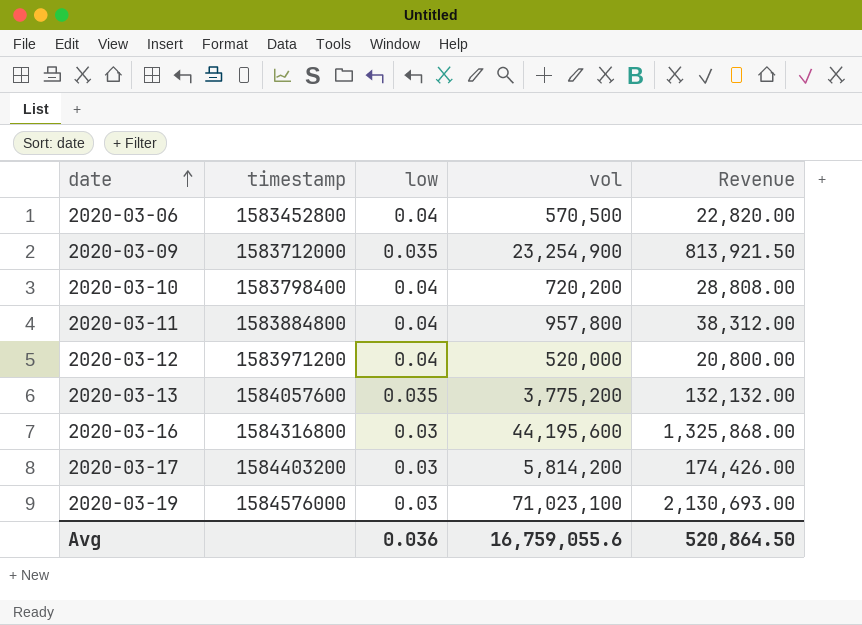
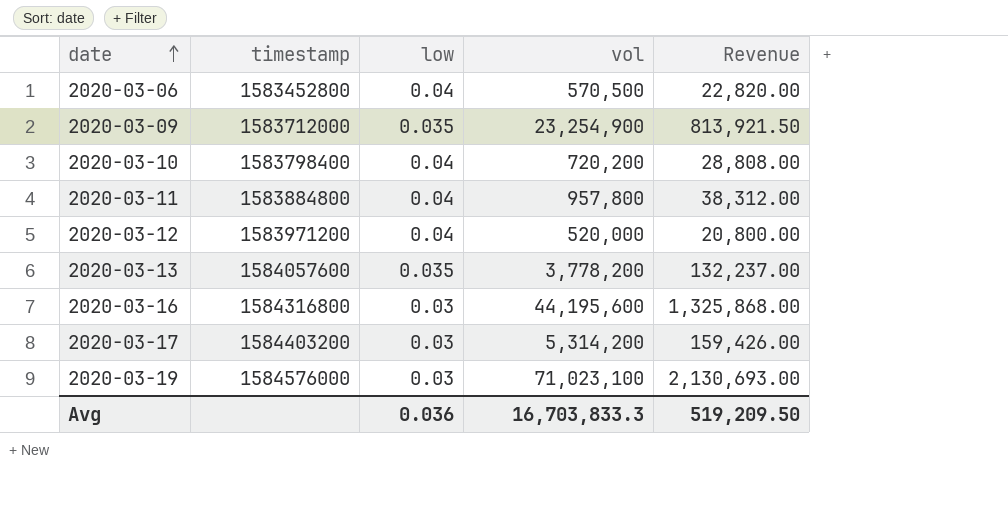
2020-03-13 | vol: 3,775,200 -> 3,778,200
2020-03-13 | Revenue: 132,132.00 -> 132,237.00
2020-03-17 | vol: 5,814,200 -> 5,314,200
2020-03-17 | Revenue: 174,426.00 -> 159,426.00
Avg | vol: 16,759,055.6 -> 16,703,833.3
Avg | Revenue: 520,864.50 -> 519,209.50

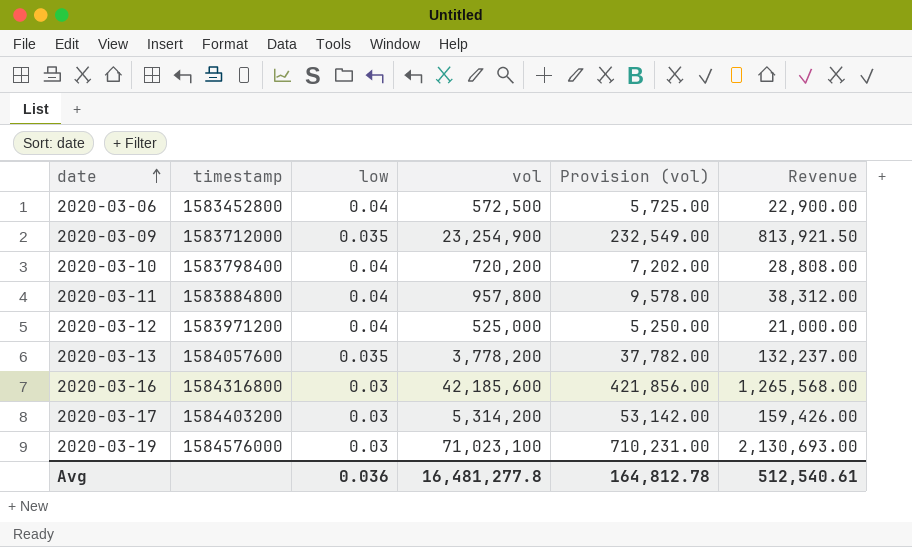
column Provision (vol) | formula: none -> [vol] * 0.01
2020-03-06 | vol: 570,500 -> 572,500
2020-03-06 | Revenue: 22,820.00 -> 22,900.00
2020-03-12 | vol: 520,000 -> 525,000
2020-03-12 | Revenue: 20,800.00 -> 21,000.00
2020-03-16 | vol: 44,195,600 -> 42,185,600
2020-03-16 | Revenue: 1,325,868.00 -> 1,265,568.00
Avg | vol: 16,703,833.3 -> 16,481,277.8
Avg | Revenue: 519,209.50 -> 512,540.61

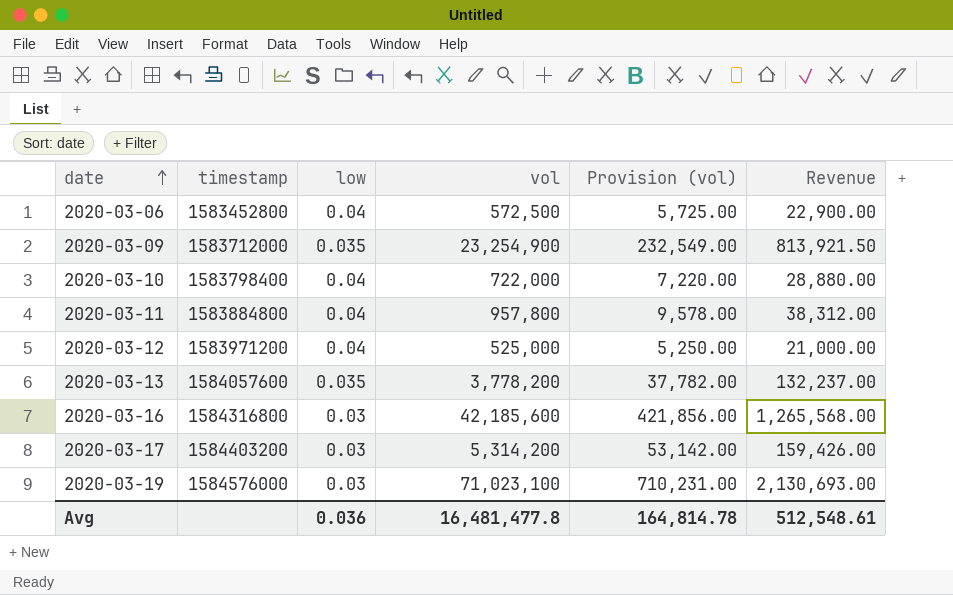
2020-03-10 | vol: 720,200 -> 722,000
2020-03-10 | Provision (vol): 7,202.00 -> 7,220.00
2020-03-10 | Revenue: 28,808.00 -> 28,880.00
Avg | vol: 16,481,277.8 -> 16,481,477.8
Avg | Provision (vol): 164,812.78 -> 164,814.78
Avg | Revenue: 512,540.61 -> 512,548.61

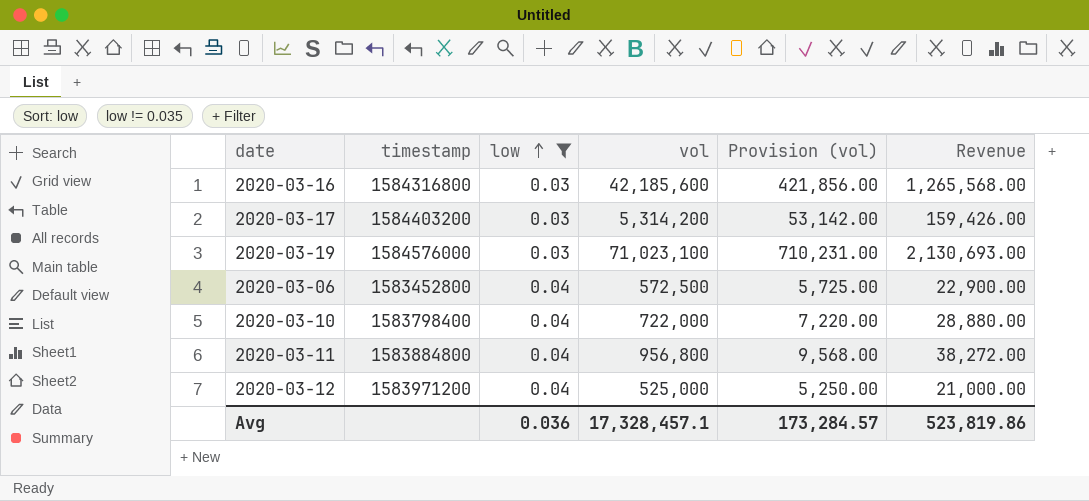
filter: none -> low != 0.035
row order: date ascending -> low ascending
2020-03-11 | vol: 957,800 -> 956,800
2020-03-11 | Provision (vol): 9,578.00 -> 9,568.00
2020-03-11 | Revenue: 38,312.00 -> 38,272.00
Avg | vol: 16,481,477.8 -> 17,328,457.1
Avg | Provision (vol): 164,814.78 -> 173,284.57
Avg | Revenue: 512,548.61 -> 523,819.86

